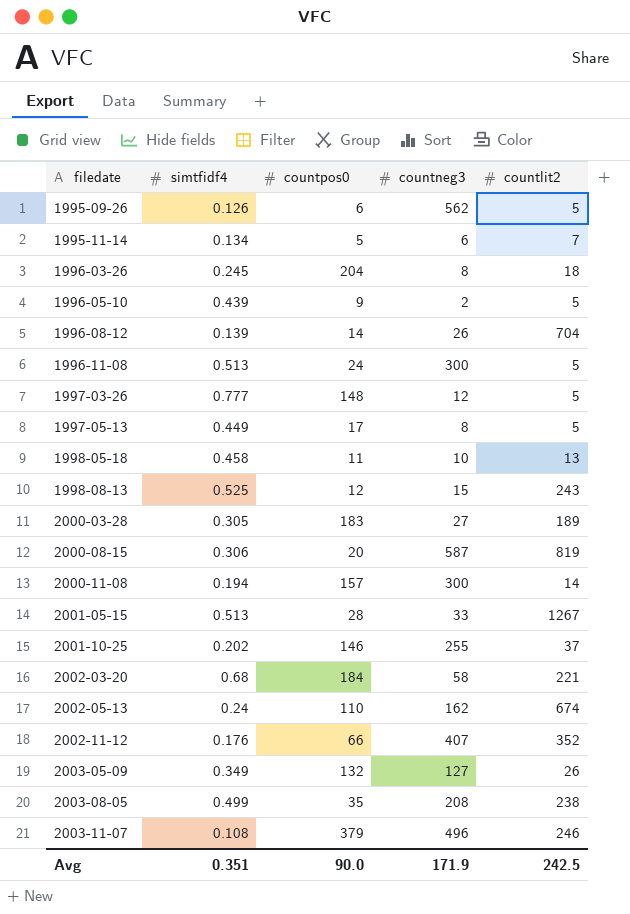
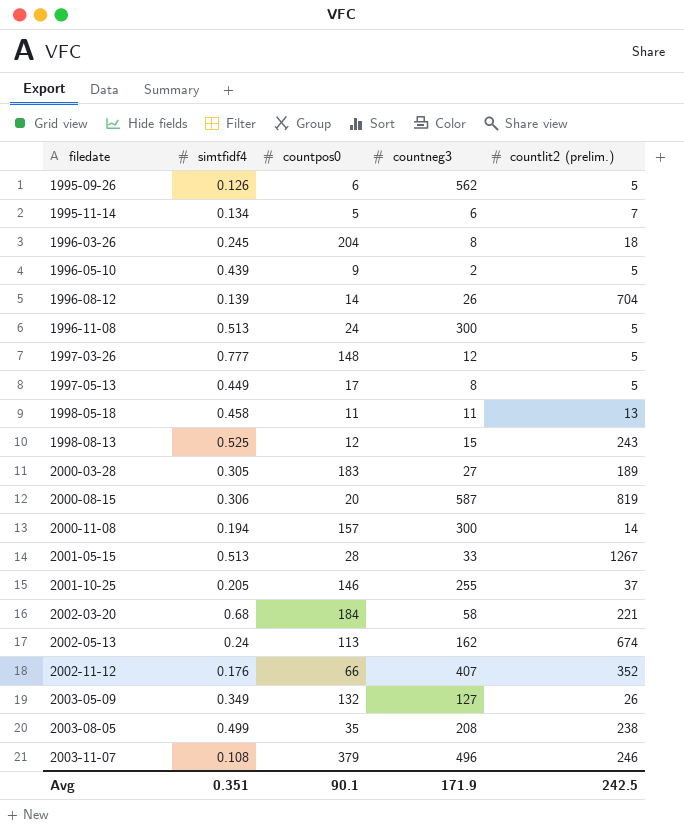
column name: countlit2 -> countlit2 (prelim.)
1998-05-18 | countneg3: 10 -> 11
2001-10-25 | simtfidf4: 0.202 -> 0.205
2002-05-13 | countpos0: 110 -> 113
Avg | countpos0: 90.0 -> 90.1

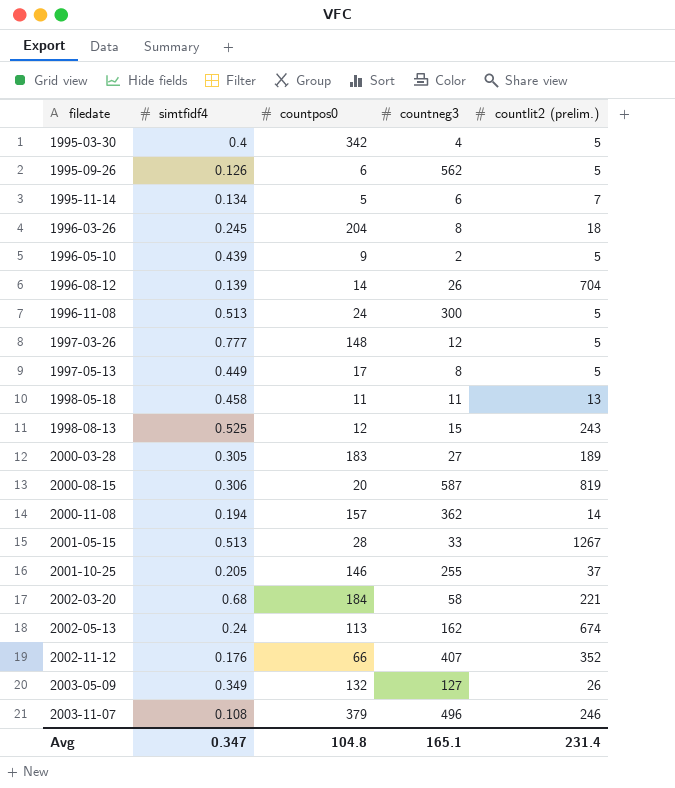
row 2003-08-05: 0.499 | 35 | 208 | 238 -> none
row 1995-03-30: none -> 0.4 | 342 | 4 | 5
2000-11-08 | countneg3: 300 -> 362
Avg | simtfidf4: 0.351 -> 0.347
Avg | countpos0: 90.1 -> 104.8
Avg | countneg3: 171.9 -> 165.1
Avg | countlit2 (prelim.): 242.5 -> 231.4

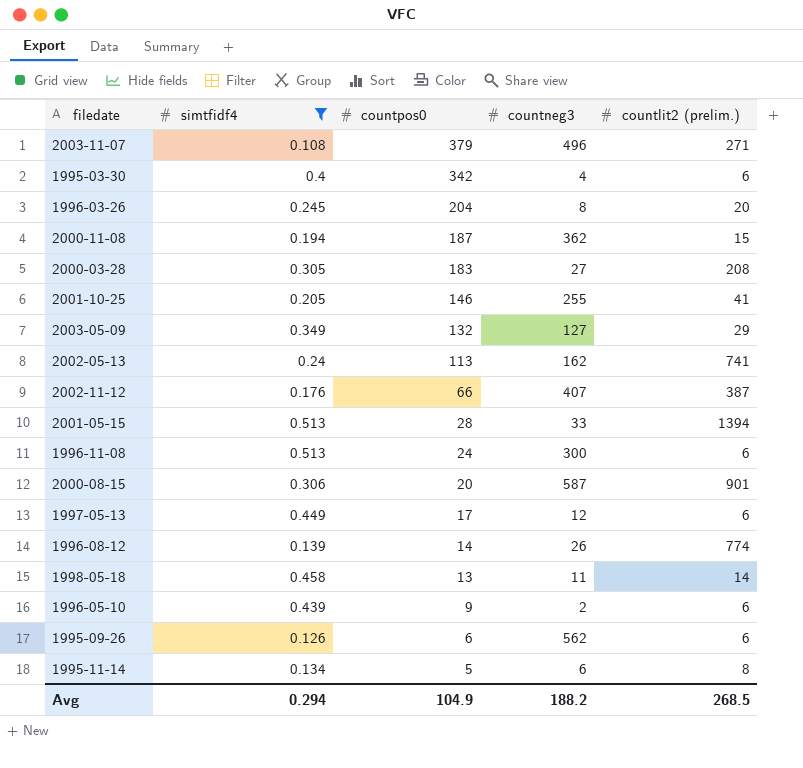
filter: none -> simtfidf4 <= 0.513
row order: filedate ascending -> countpos0 descending
2003-11-07 | countlit2 (prelim.): 246 -> 271
1995-03-30 | countlit2 (prelim.): 5 -> 6
1996-03-26 | countlit2 (prelim.): 18 -> 20
2000-11-08 | countpos0: 157 -> 187
2000-11-08 | countlit2 (prelim.): 14 -> 15
2000-03-28 | countlit2 (prelim.): 189 -> 208
2001-10-25 | countlit2 (prelim.): 37 -> 41
2003-05-09 | countlit2 (prelim.): 26 -> 29
2002-05-13 | countlit2 (prelim.): 674 -> 741
2002-11-12 | countlit2 (prelim.): 352 -> 387
2001-05-15 | countlit2 (prelim.): 1267 -> 1394
1996-11-08 | countlit2 (prelim.): 5 -> 6
2000-08-15 | countlit2 (prelim.): 819 -> 901
1997-05-13 | countneg3: 8 -> 12
1997-05-13 | countlit2 (prelim.): 5 -> 6
1996-08-12 | countlit2 (prelim.): 704 -> 774
1998-05-18 | countpos0: 11 -> 13
1998-05-18 | countlit2 (prelim.): 13 -> 14
1996-05-10 | countlit2 (prelim.): 5 -> 6
1995-09-26 | countlit2 (prelim.): 5 -> 6
1995-11-14 | countlit2 (prelim.): 7 -> 8
Avg | simtfidf4: 0.347 -> 0.294
Avg | countpos0: 104.8 -> 104.9
Avg | countneg3: 165.1 -> 188.2
Avg | countlit2 (prelim.): 231.4 -> 268.5

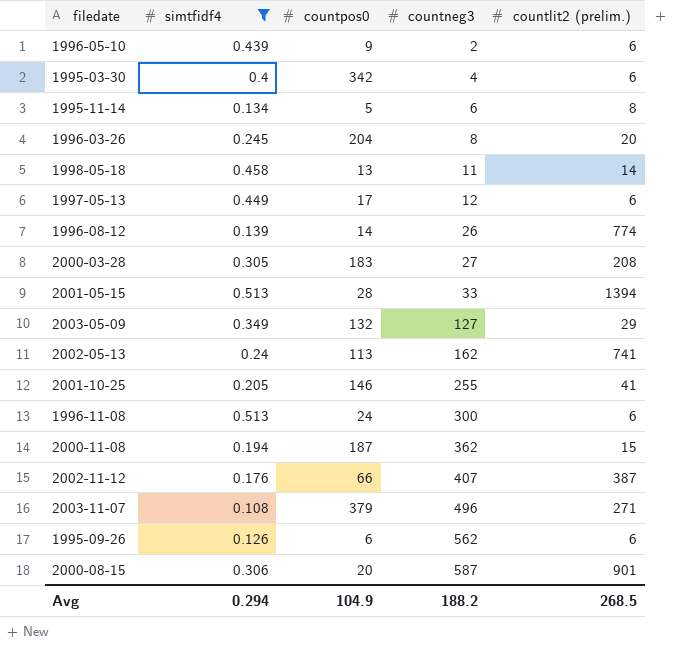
row order: countpos0 descending -> countneg3 ascending

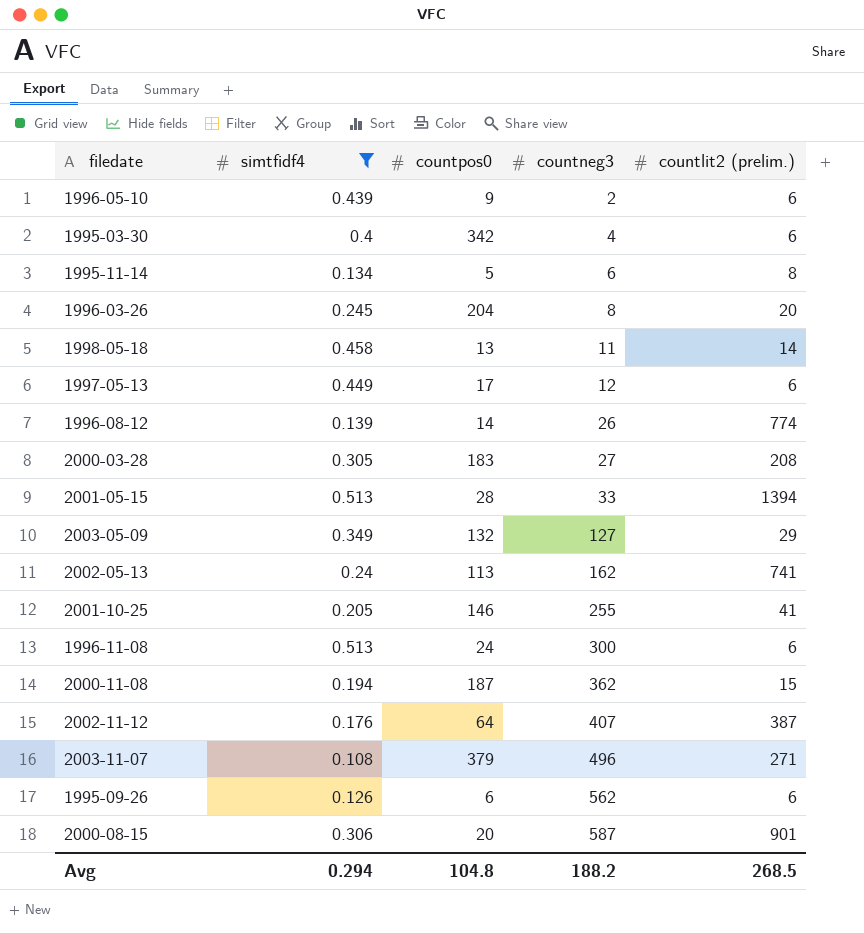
2002-11-12 | countpos0: 66 -> 64
Avg | countpos0: 104.9 -> 104.8

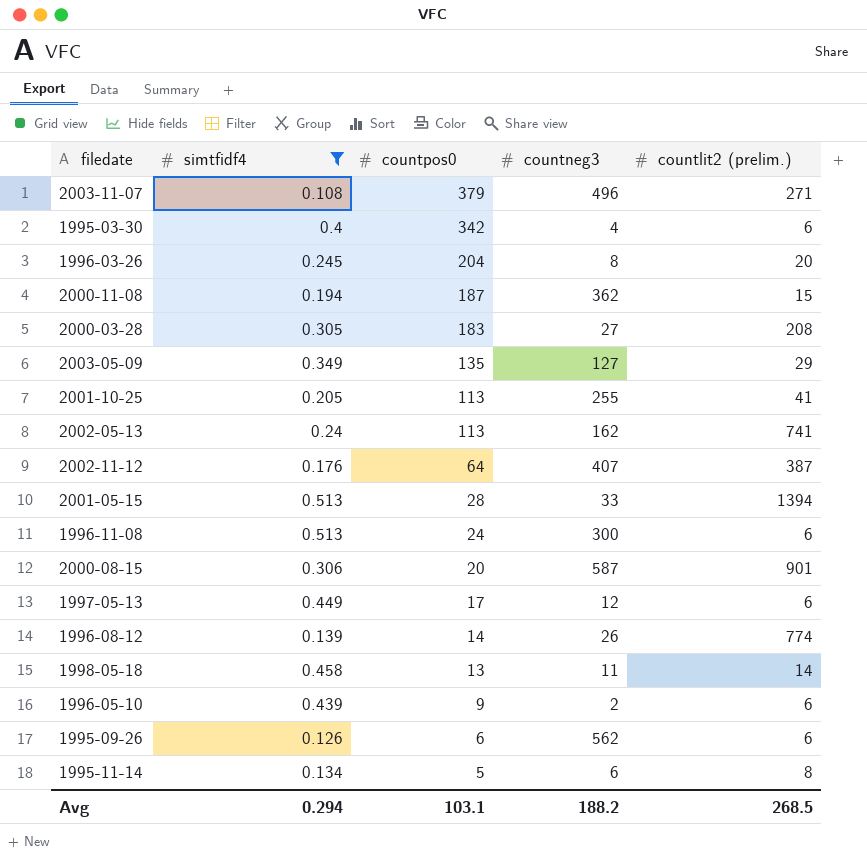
row order: countneg3 ascending -> countpos0 descending
2003-05-09 | countpos0: 132 -> 135
2001-10-25 | countpos0: 146 -> 113
Avg | countpos0: 104.8 -> 103.1

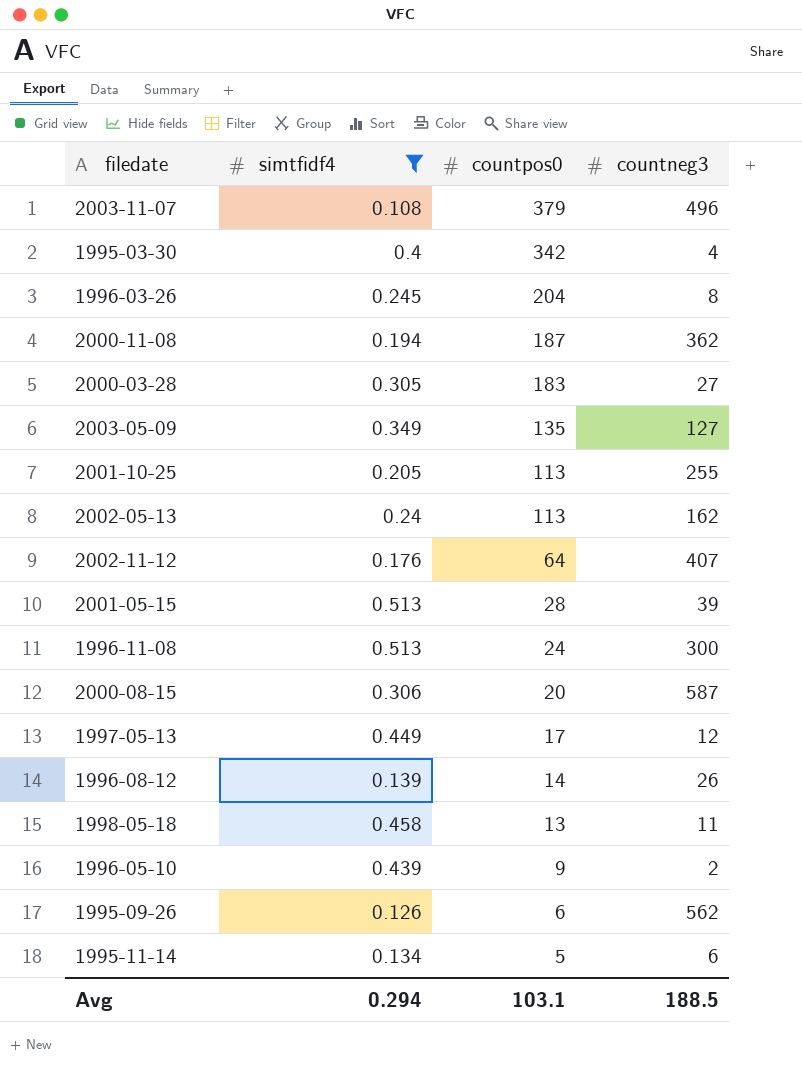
column countlit2 (prelim.) | position: 5 -> none
2001-05-15 | countneg3: 33 -> 39
Avg | countneg3: 188.2 -> 188.5

